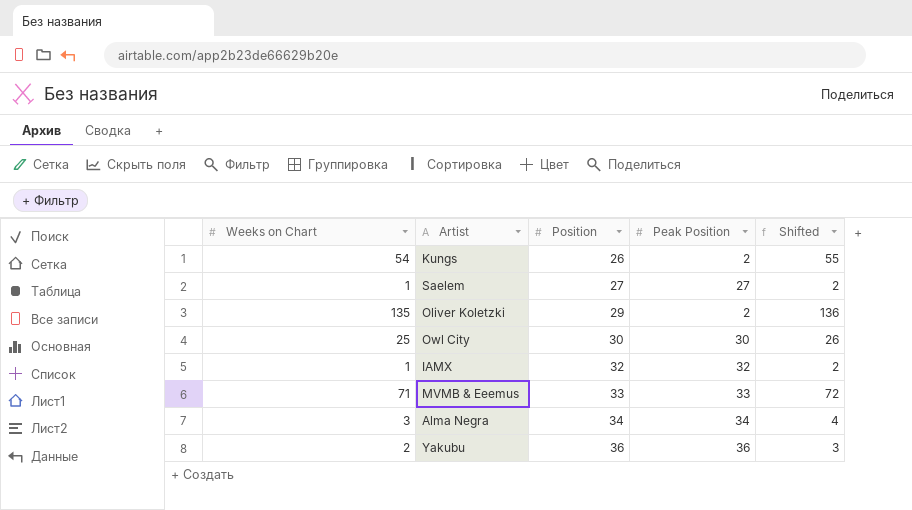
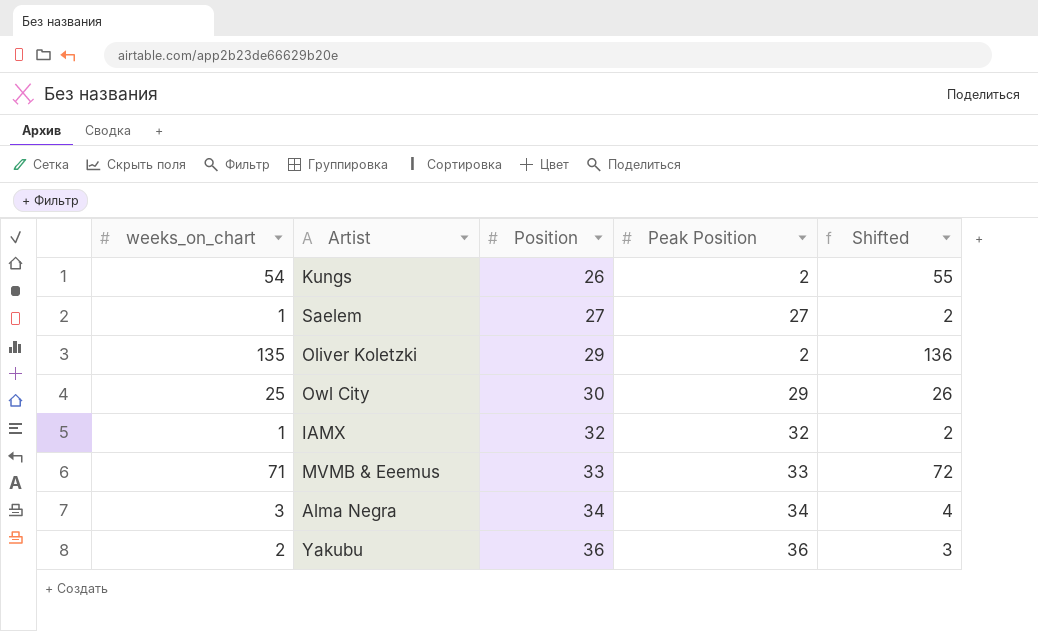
column name: Weeks on Chart -> weeks_on_chart
Owl City | Peak Position: 30 -> 29

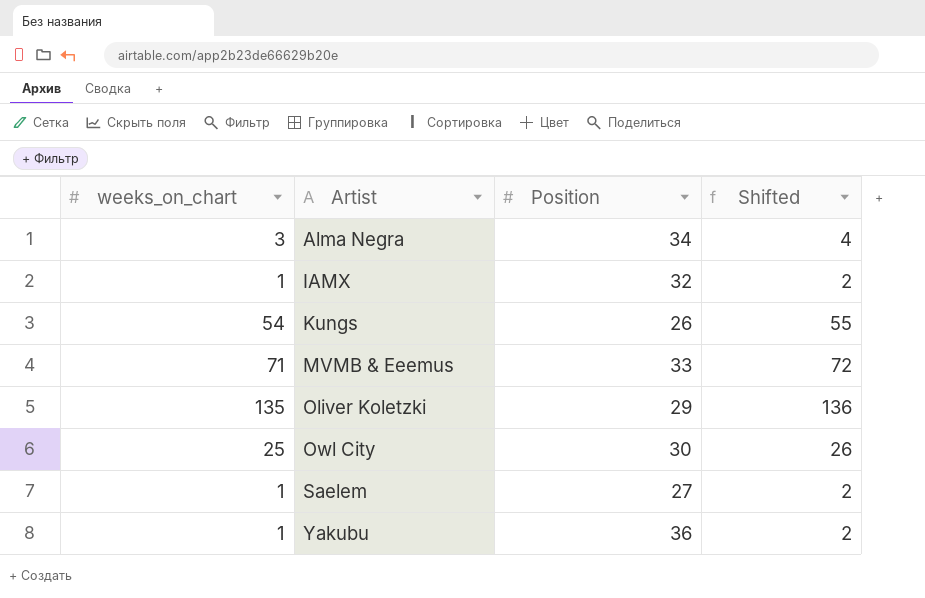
row order: Position ascending -> Artist ascending
column Peak Position | position: 4 -> none
Yakubu | weeks_on_chart: 2 -> 1
Yakubu | Shifted: 3 -> 2

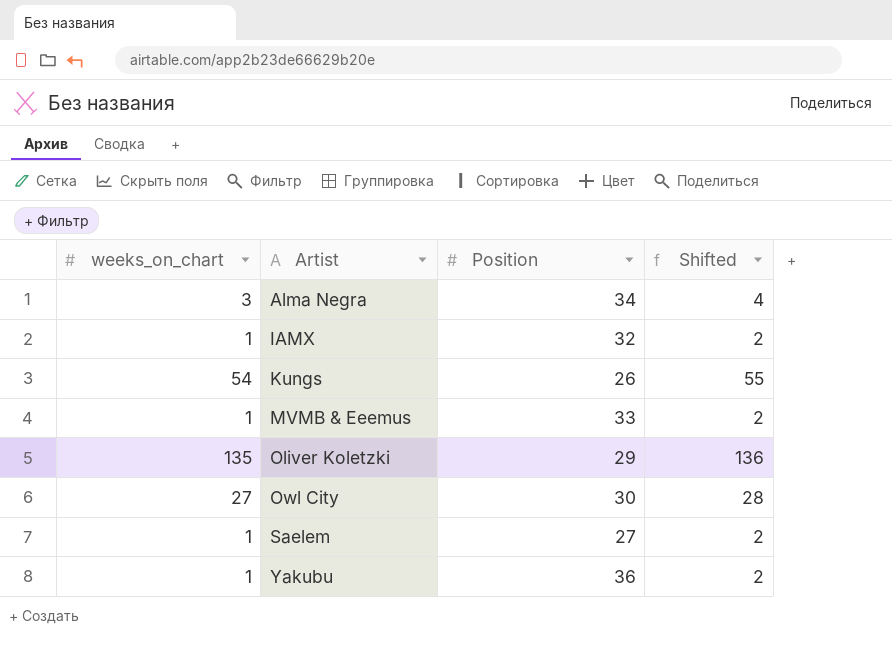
MVMB & Eeemus | weeks_on_chart: 71 -> 1
MVMB & Eeemus | Shifted: 72 -> 2
Owl City | weeks_on_chart: 25 -> 27
Owl City | Shifted: 26 -> 28

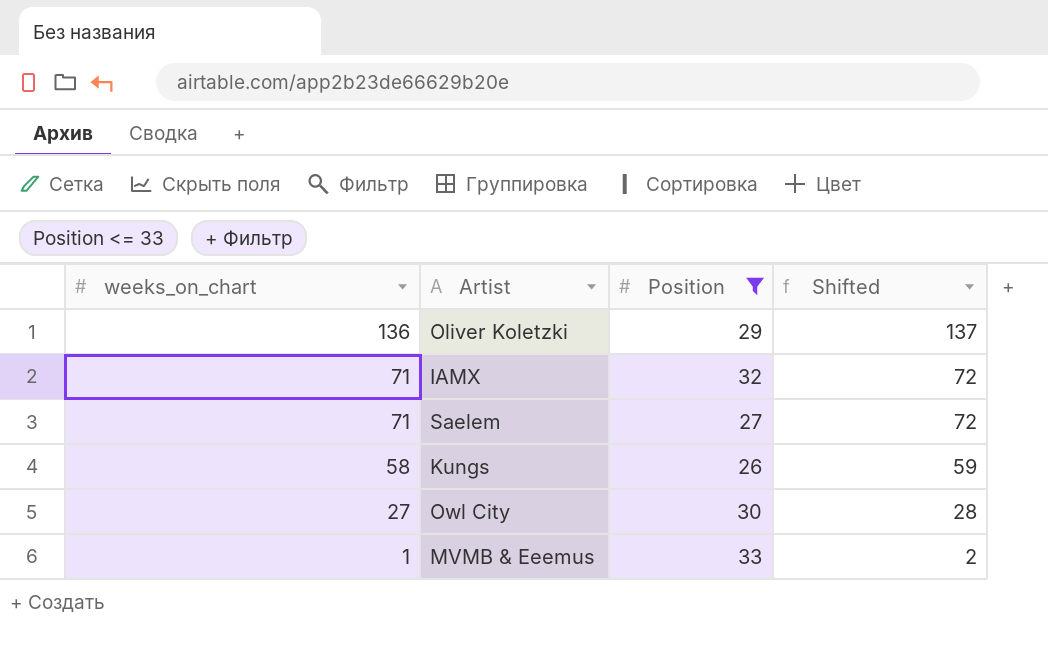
filter: none -> Position <= 33
row order: Artist ascending -> weeks_on_chart descending
Oliver Koletzki | weeks_on_chart: 135 -> 136
Oliver Koletzki | Shifted: 136 -> 137
IAMX | weeks_on_chart: 1 -> 71
IAMX | Shifted: 2 -> 72
Saelem | weeks_on_chart: 1 -> 71
Saelem | Shifted: 2 -> 72
Kungs | weeks_on_chart: 54 -> 58
Kungs | Shifted: 55 -> 59

